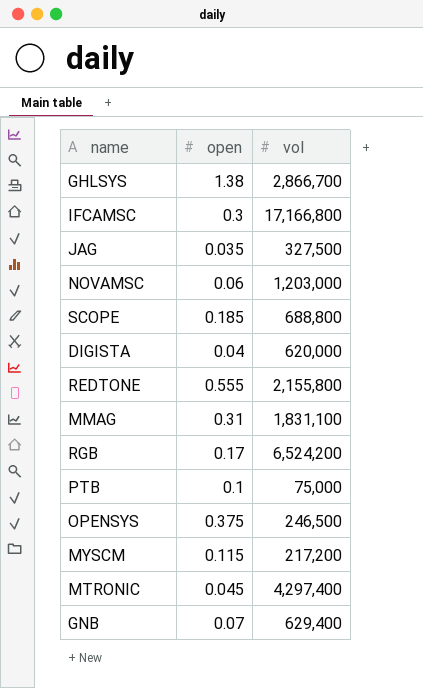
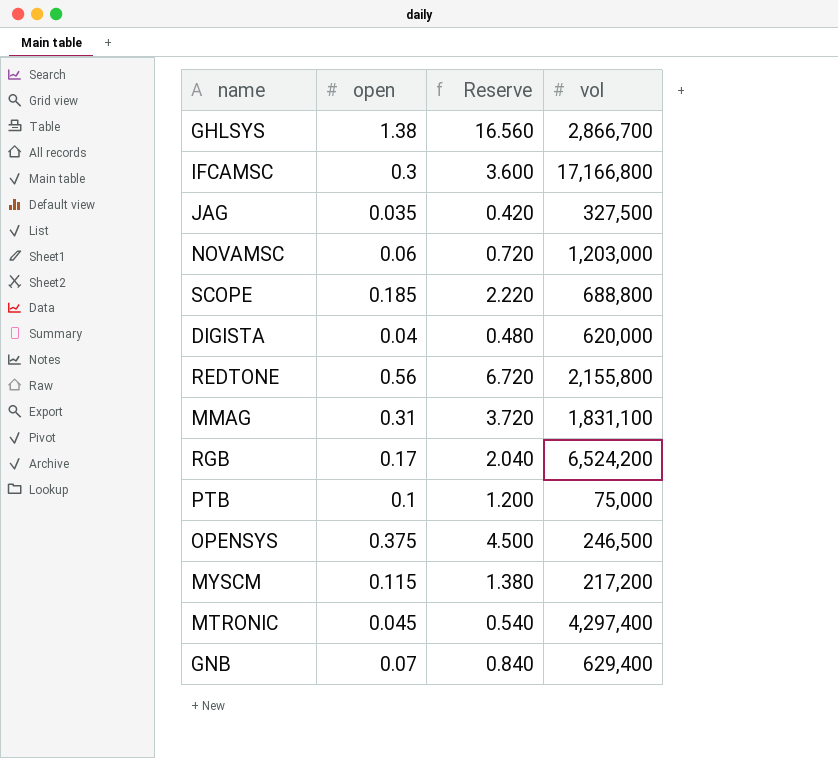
column Reserve | formula: none -> [open] * 12
REDTONE | open: 0.555 -> 0.56

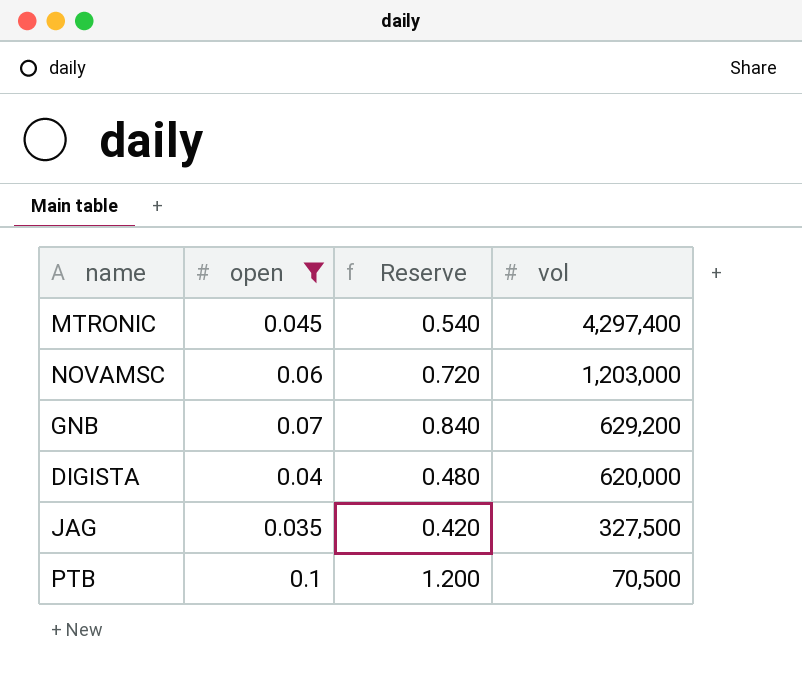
filter: none -> open <= 0.1
row order: none -> vol descending
GNB | vol: 629,400 -> 629,200
PTB | vol: 75,000 -> 70,500

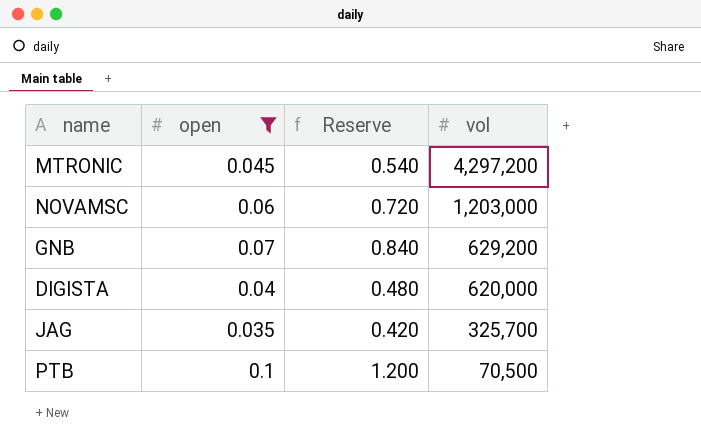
MTRONIC | vol: 4,297,400 -> 4,297,200
JAG | vol: 327,500 -> 325,700

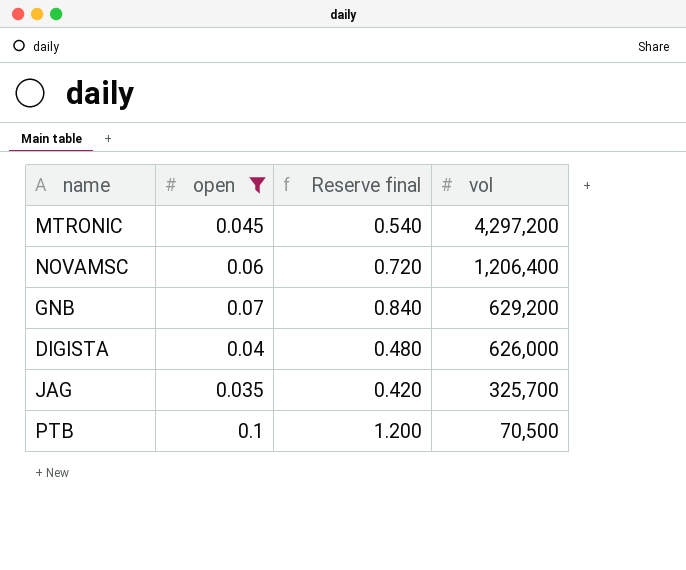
column name: Reserve -> Reserve final
NOVAMSC | vol: 1,203,000 -> 1,206,400
DIGISTA | vol: 620,000 -> 626,000

